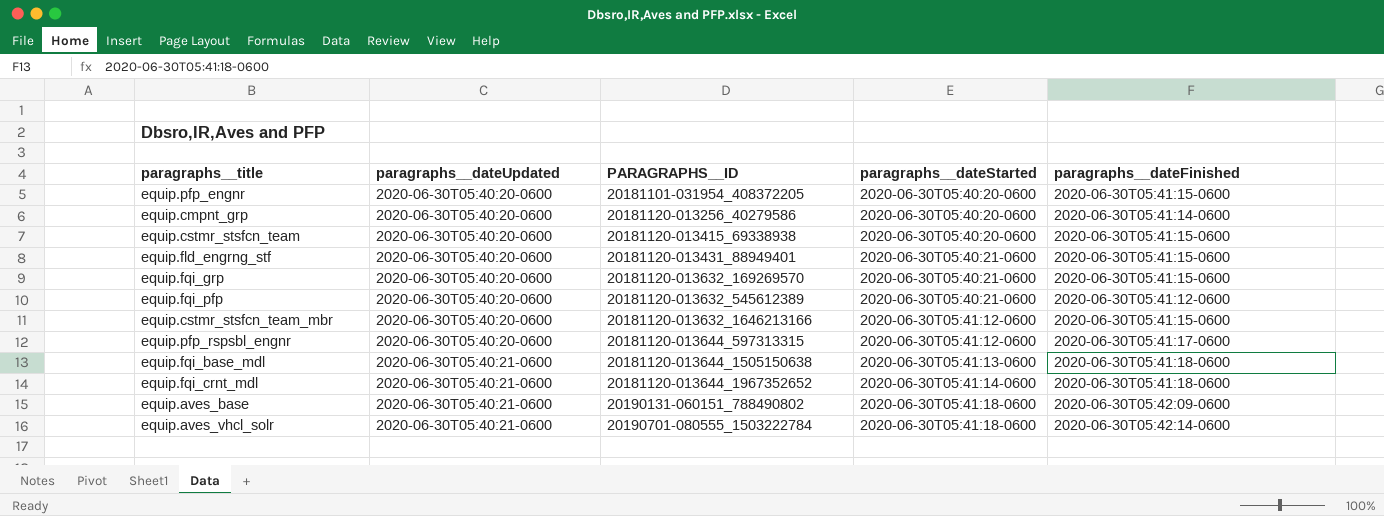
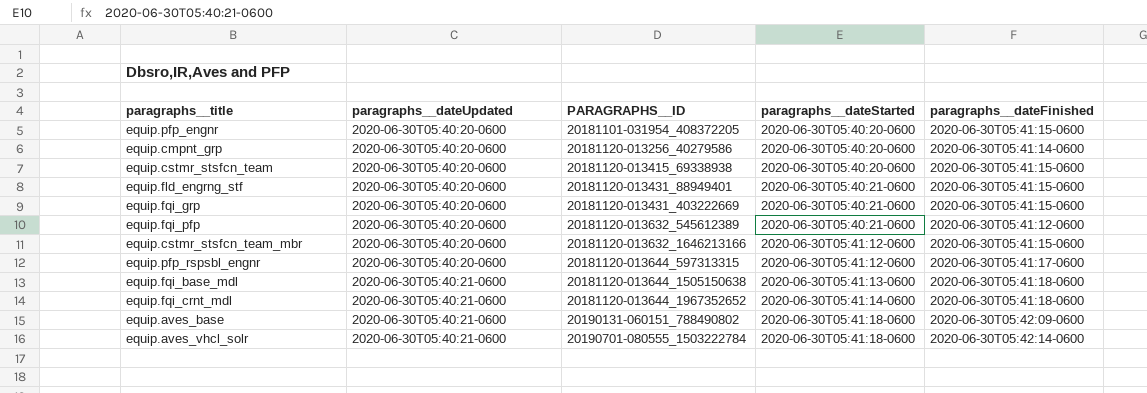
equip.fqi_grp | PARAGRAPHS__ID: 20181120-013632_169269570 -> 20181120-013431_403222669

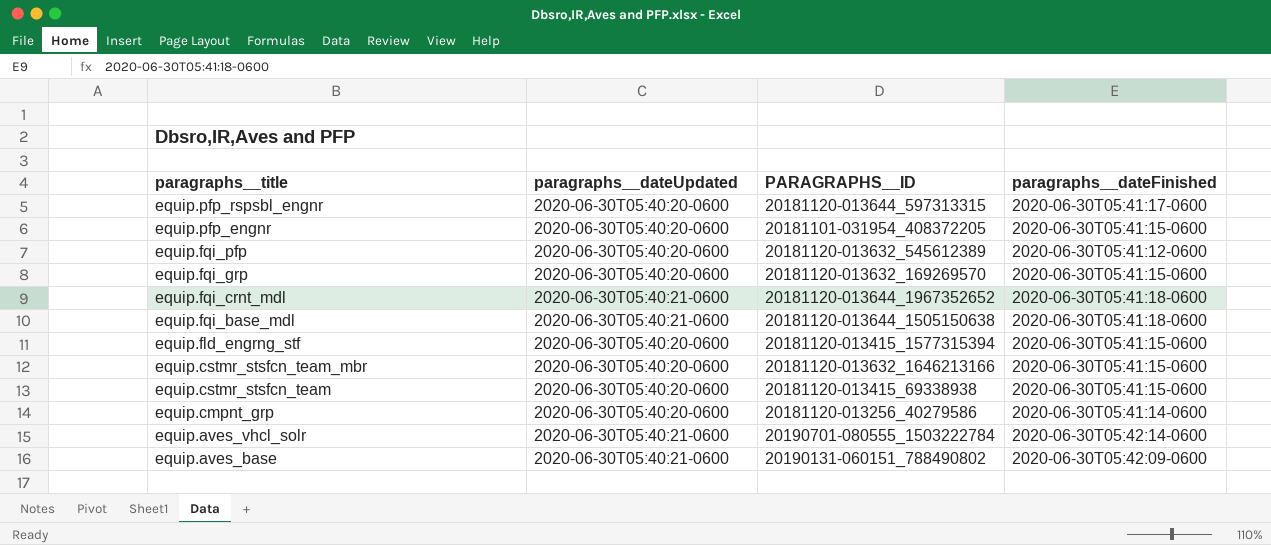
row order: paragraphs__dateUpdated ascending -> paragraphs__title descending
column paragraphs__dateStarted | position: 4 -> none
equip.fqi_grp | PARAGRAPHS__ID: 20181120-013431_403222669 -> 20181120-013632_169269570
equip.fld_engrng_stf | PARAGRAPHS__ID: 20181120-013431_88949401 -> 20181120-013415_1577315394

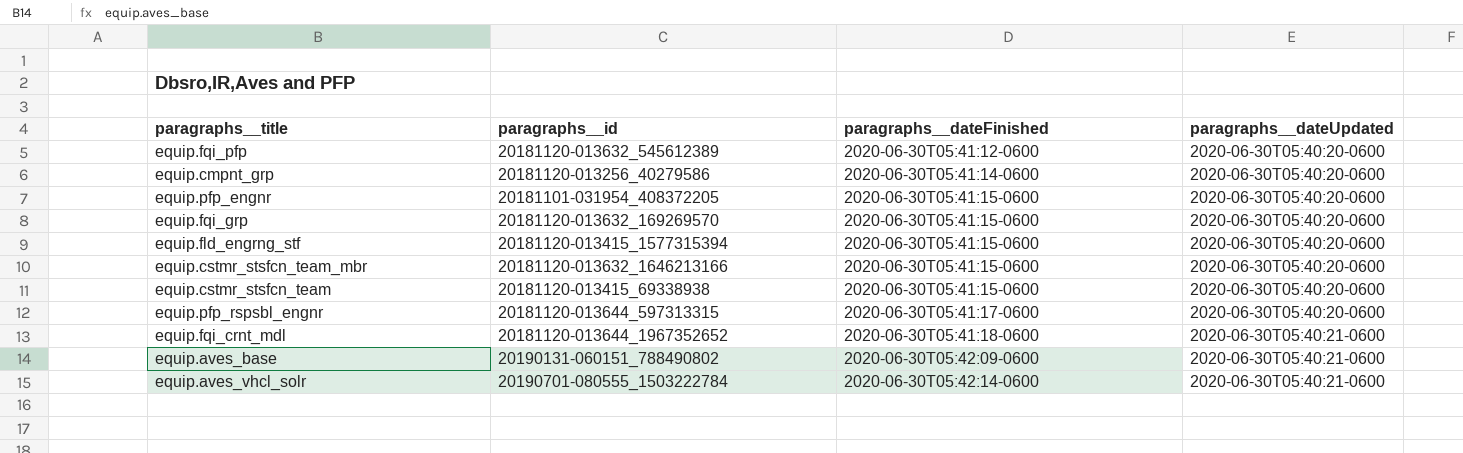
row order: paragraphs__title descending -> paragraphs__dateFinished ascending
column name: PARAGRAPHS__ID -> paragraphs__id
column paragraphs__dateUpdated | position: 2 -> 4
row equip.fqi_base_mdl: 2020-06-30T05:40:21-0600 | 20181120-013644_1505150638 | 2020-06-30T05:41:18-0600 -> none

